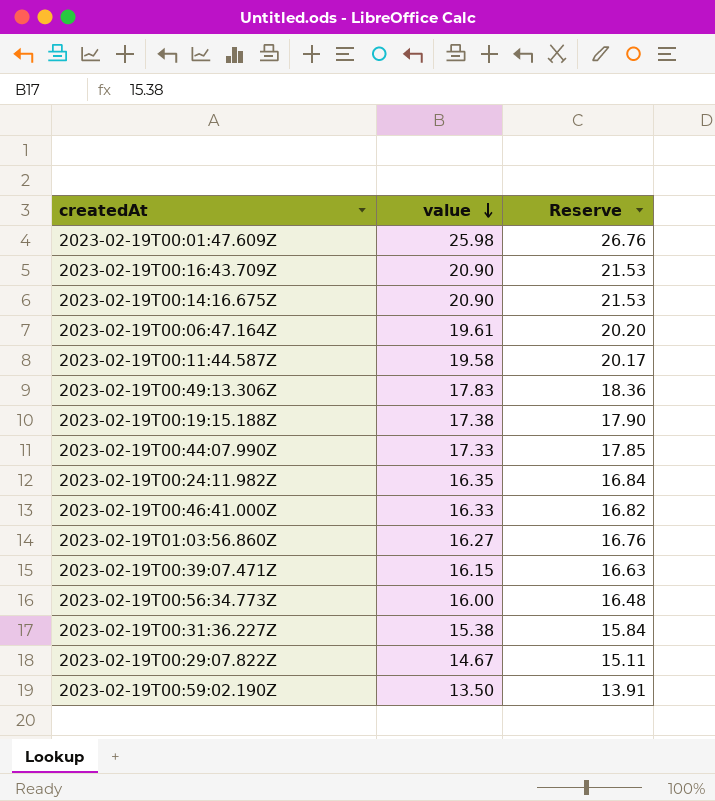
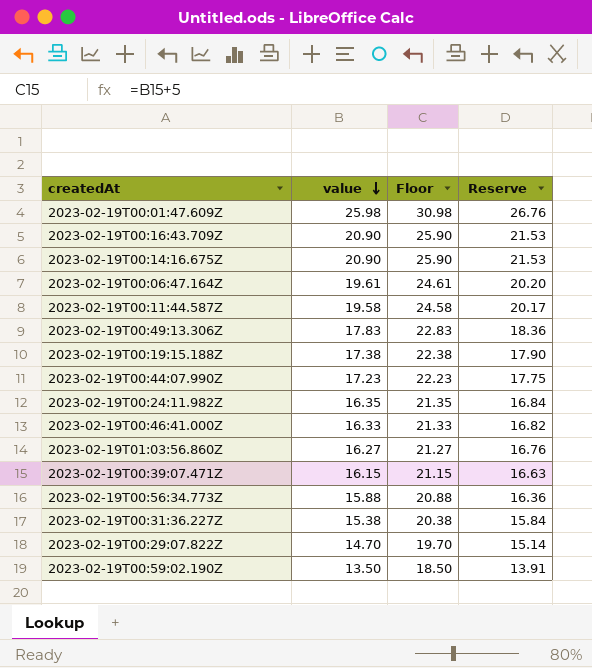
column Floor | formula: none -> [value] + 5
2023-02-19T00:44:07.990Z | value: 17.33 -> 17.23
2023-02-19T00:44:07.990Z | Reserve: 17.85 -> 17.75
2023-02-19T00:56:34.773Z | value: 16.00 -> 15.88
2023-02-19T00:56:34.773Z | Reserve: 16.48 -> 16.36
2023-02-19T00:29:07.822Z | value: 14.67 -> 14.70
2023-02-19T00:29:07.822Z | Reserve: 15.11 -> 15.14

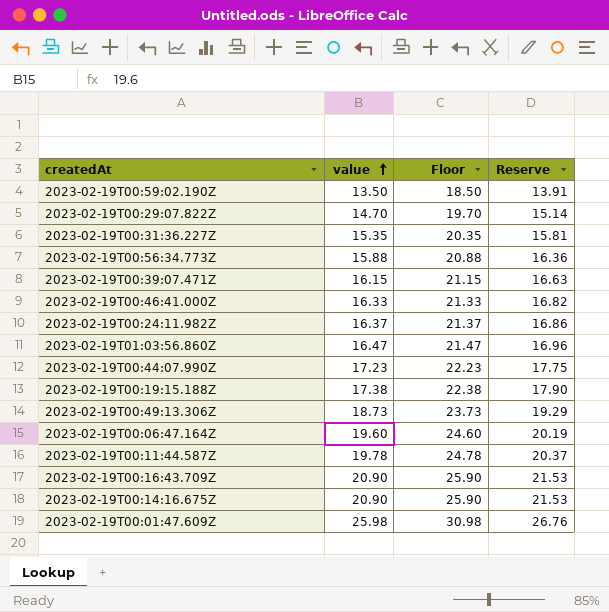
row order: value descending -> value ascending
2023-02-19T00:31:36.227Z | value: 15.38 -> 15.35
2023-02-19T00:31:36.227Z | Floor: 20.38 -> 20.35
2023-02-19T00:31:36.227Z | Reserve: 15.84 -> 15.81
2023-02-19T00:24:11.982Z | value: 16.35 -> 16.37
2023-02-19T00:24:11.982Z | Floor: 21.35 -> 21.37
2023-02-19T00:24:11.982Z | Reserve: 16.84 -> 16.86
2023-02-19T01:03:56.860Z | value: 16.27 -> 16.47
2023-02-19T01:03:56.860Z | Floor: 21.27 -> 21.47
2023-02-19T01:03:56.860Z | Reserve: 16.76 -> 16.96
2023-02-19T00:49:13.306Z | value: 17.83 -> 18.73
2023-02-19T00:49:13.306Z | Floor: 22.83 -> 23.73
2023-02-19T00:49:13.306Z | Reserve: 18.36 -> 19.29
2023-02-19T00:06:47.164Z | value: 19.61 -> 19.60
2023-02-19T00:06:47.164Z | Floor: 24.61 -> 24.60
2023-02-19T00:06:47.164Z | Reserve: 20.20 -> 20.19
2023-02-19T00:11:44.587Z | value: 19.58 -> 19.78
2023-02-19T00:11:44.587Z | Floor: 24.58 -> 24.78
2023-02-19T00:11:44.587Z | Reserve: 20.17 -> 20.37

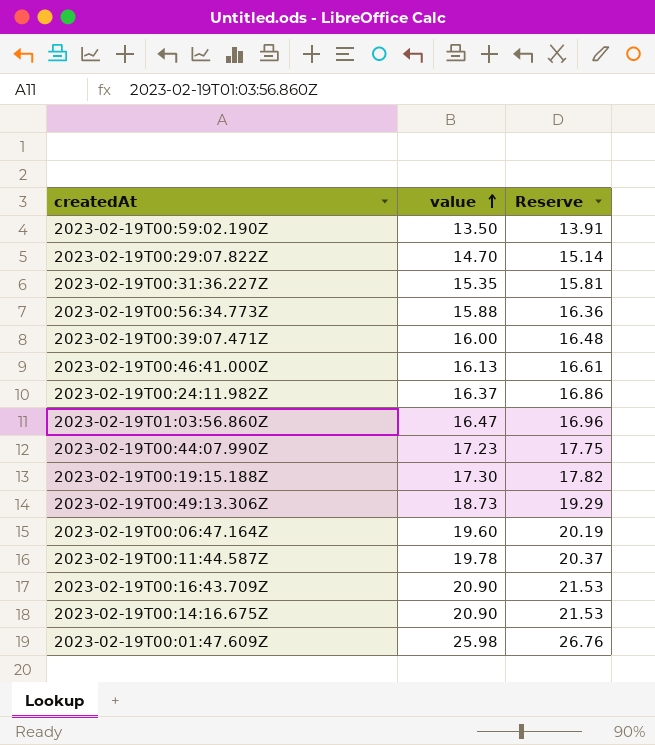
column Floor | formula: [value] + 5 -> none
2023-02-19T00:39:07.471Z | value: 16.15 -> 16.00
2023-02-19T00:39:07.471Z | Reserve: 16.63 -> 16.48
2023-02-19T00:46:41.000Z | value: 16.33 -> 16.13
2023-02-19T00:46:41.000Z | Reserve: 16.82 -> 16.61
2023-02-19T00:19:15.188Z | value: 17.38 -> 17.30
2023-02-19T00:19:15.188Z | Reserve: 17.90 -> 17.82

